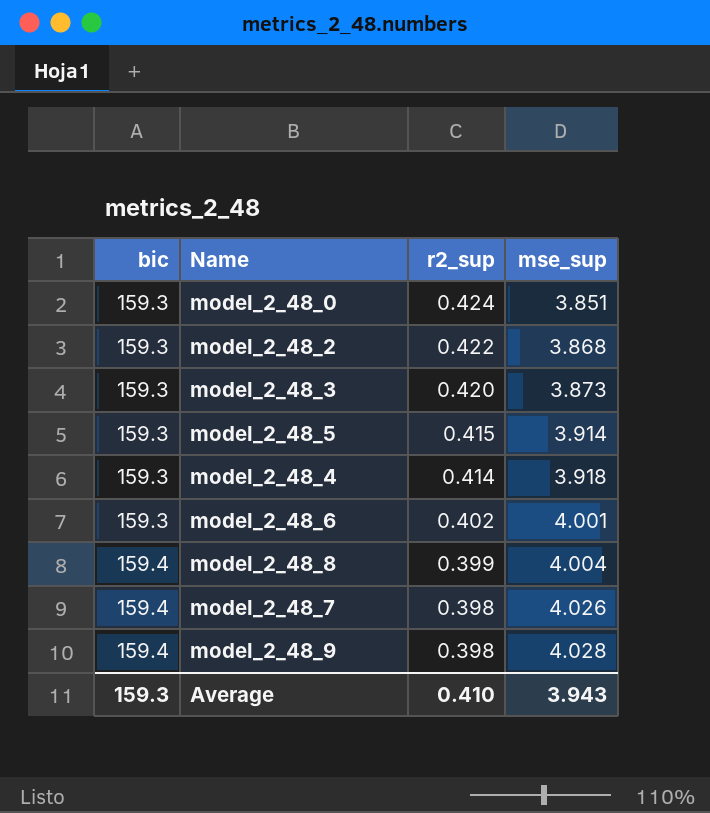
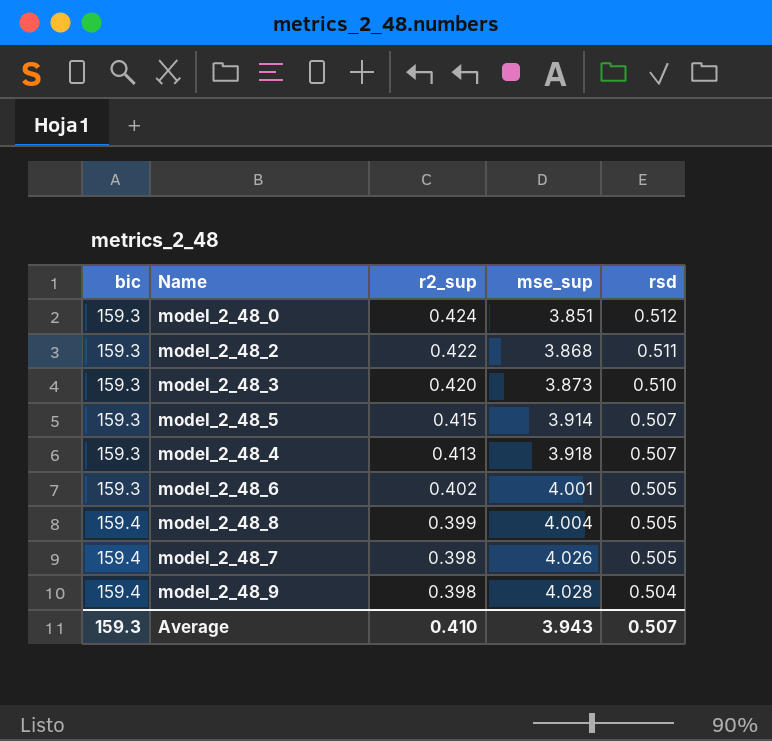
column rsd | position: none -> 5
model_2_48_4 | r2_sup: 0.414 -> 0.413

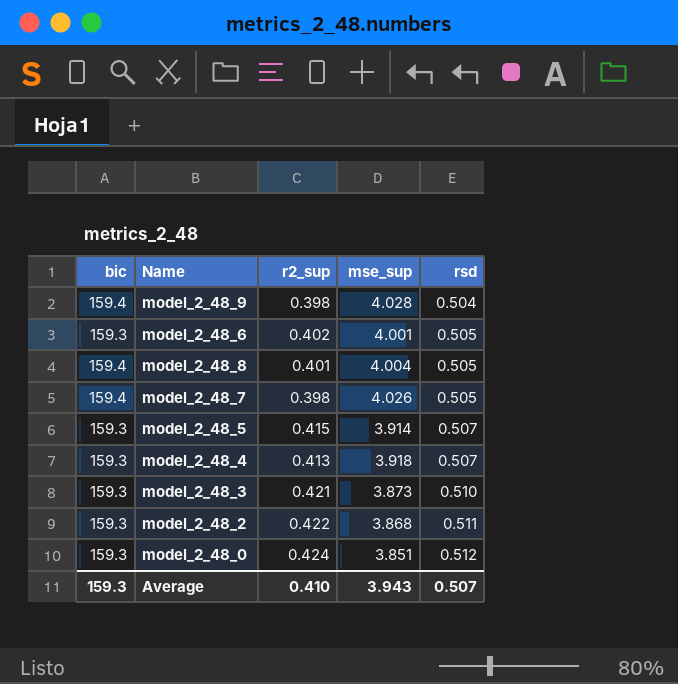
row order: bic ascending -> rsd ascending
model_2_48_8 | r2_sup: 0.399 -> 0.401
model_2_48_3 | r2_sup: 0.420 -> 0.421

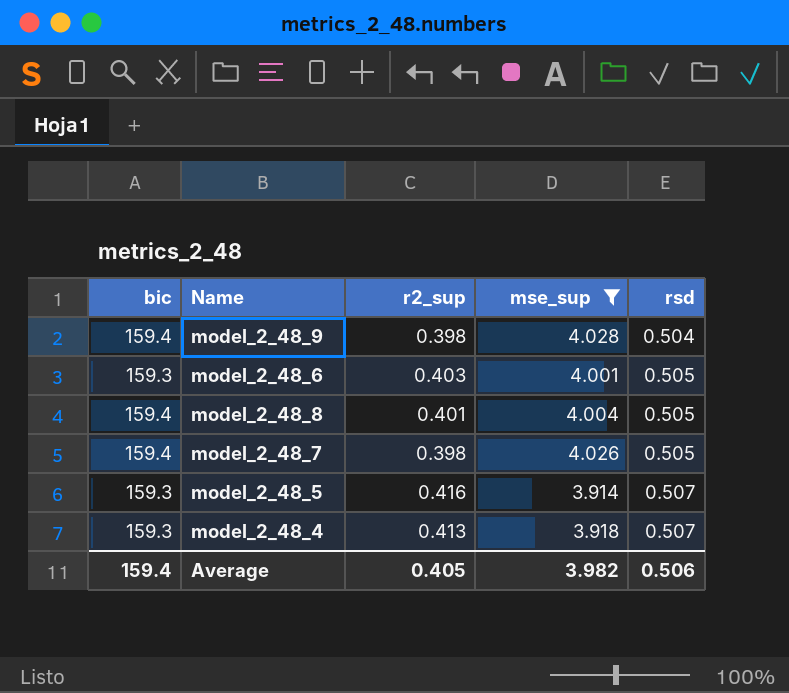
filter: none -> mse_sup >= 3.914
model_2_48_6 | r2_sup: 0.402 -> 0.403
model_2_48_5 | r2_sup: 0.415 -> 0.416
Average | bic: 159.3 -> 159.4
Average | r2_sup: 0.410 -> 0.405
Average | mse_sup: 3.943 -> 3.982
Average | rsd: 0.507 -> 0.506

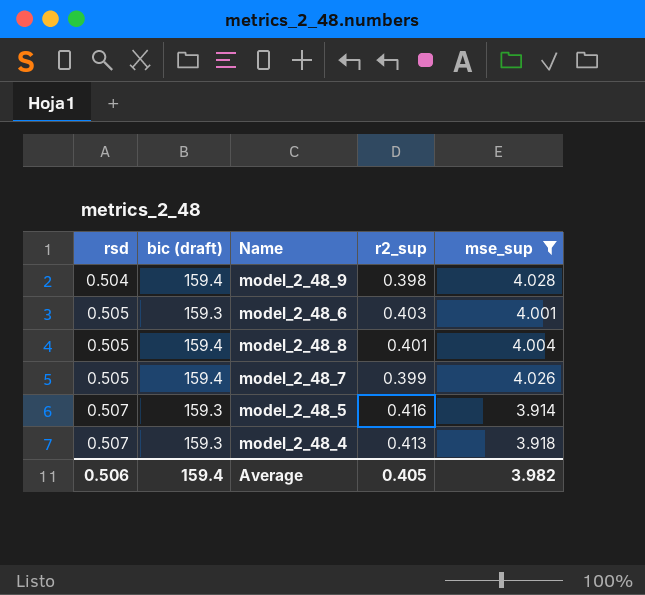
column rsd | position: 5 -> 1
column name: bic -> bic (draft)
model_2_48_7 | r2_sup: 0.398 -> 0.399

